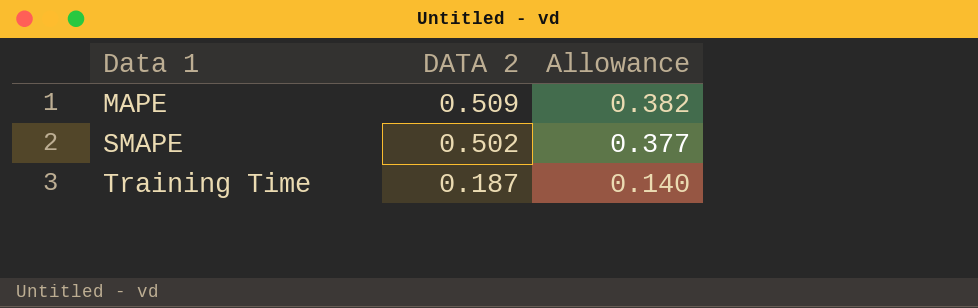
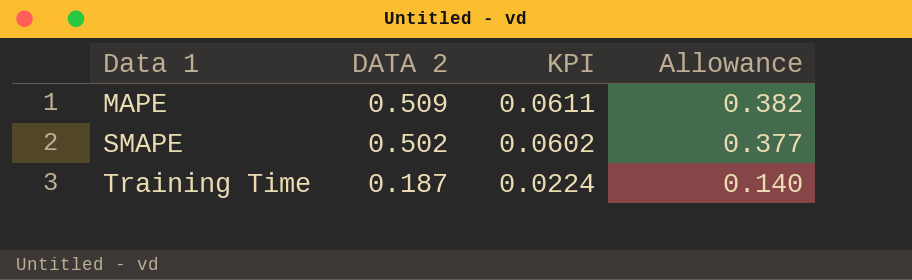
column KPI | formula: none -> [DATA 2] * 0.12

